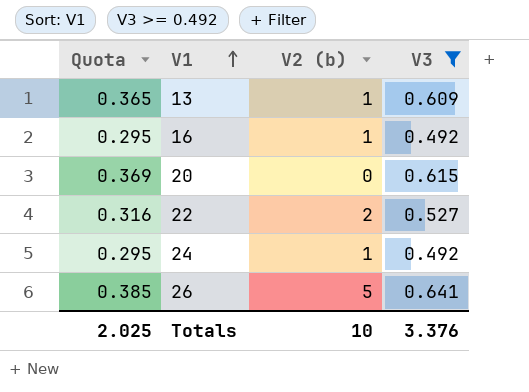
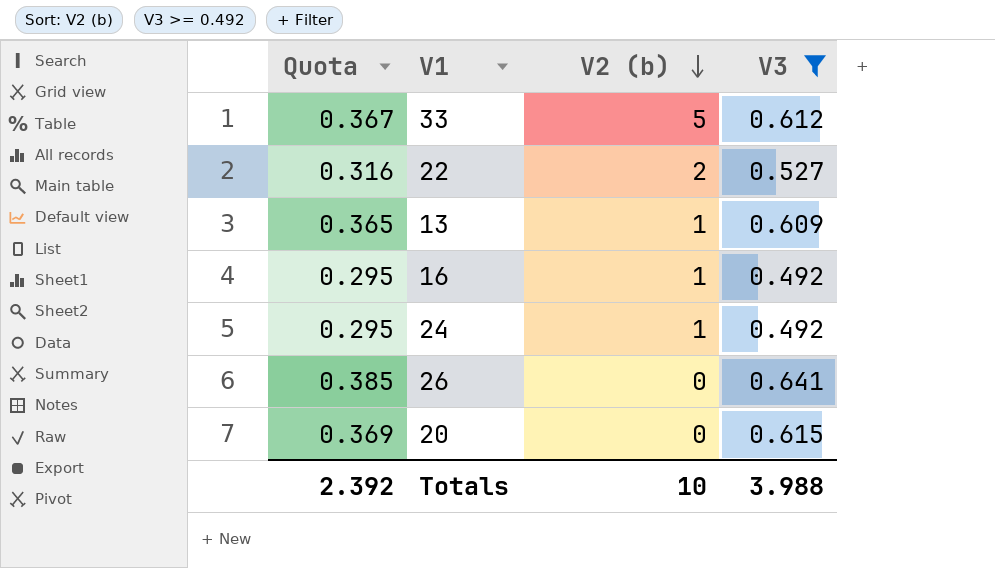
row order: V1 ascending -> V2 (b) descending
row 33: none -> 0.367 | 5 | 0.612
26 | V2 (b): 5 -> 0
Totals | Quota: 2.025 -> 2.392
Totals | V3: 3.376 -> 3.988

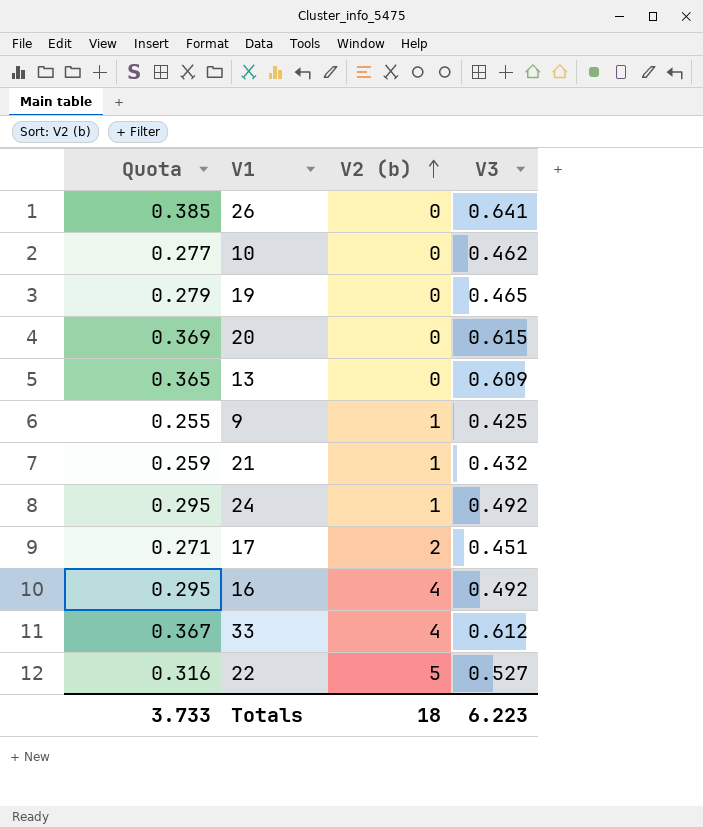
filter: V3 >= 0.492 -> none
row order: V2 (b) descending -> V2 (b) ascending
13 | V2 (b): 1 -> 0
16 | V2 (b): 1 -> 4
33 | V2 (b): 5 -> 4
22 | V2 (b): 2 -> 5
Totals | Quota: 2.392 -> 3.733
Totals | V2 (b): 10 -> 18
Totals | V3: 3.988 -> 6.223

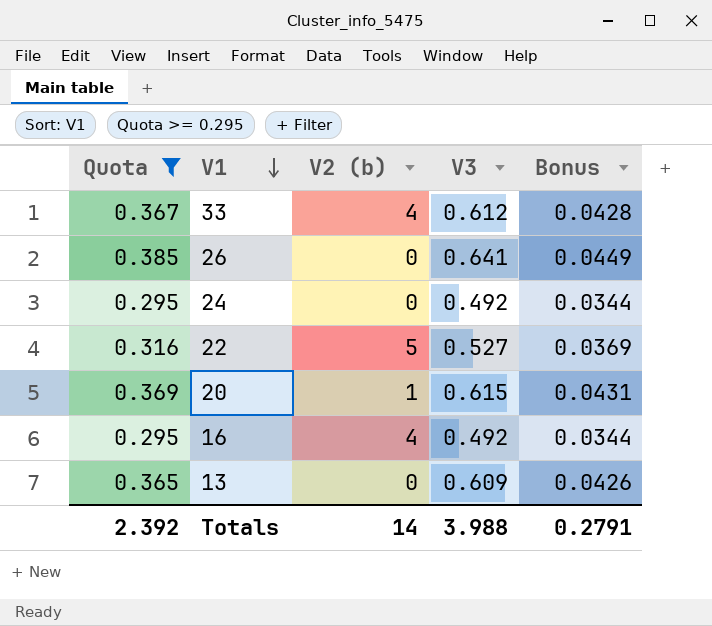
filter: none -> Quota >= 0.295
row order: V2 (b) ascending -> V1 descending
column Bonus | formula: none -> [V3] * 0.07
24 | V2 (b): 1 -> 0
20 | V2 (b): 0 -> 1
Totals | Quota: 3.733 -> 2.392
Totals | V2 (b): 18 -> 14
Totals | V3: 6.223 -> 3.988

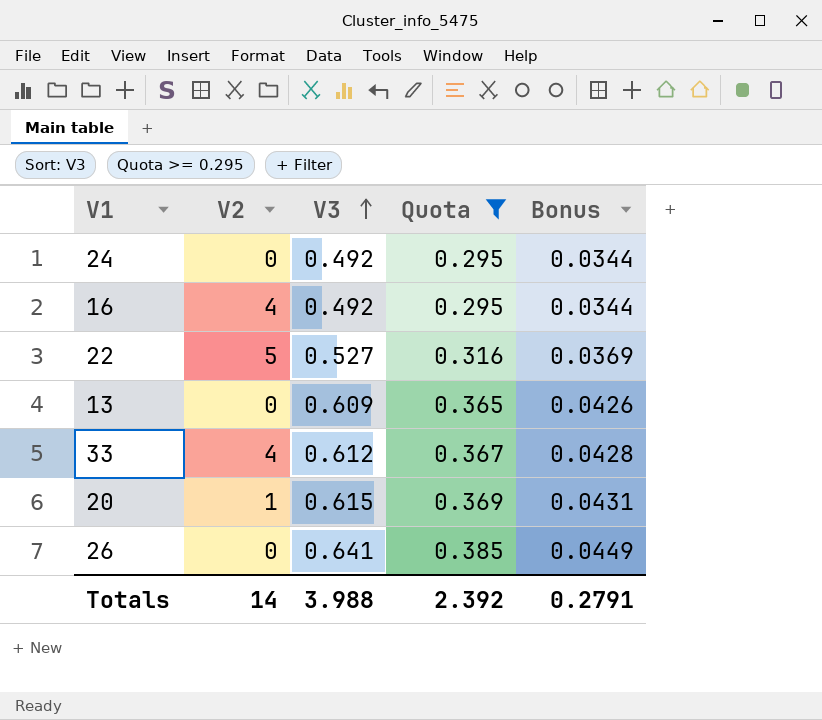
row order: V1 descending -> V3 ascending
column name: V2 (b) -> V2
column Quota | position: 1 -> 4

